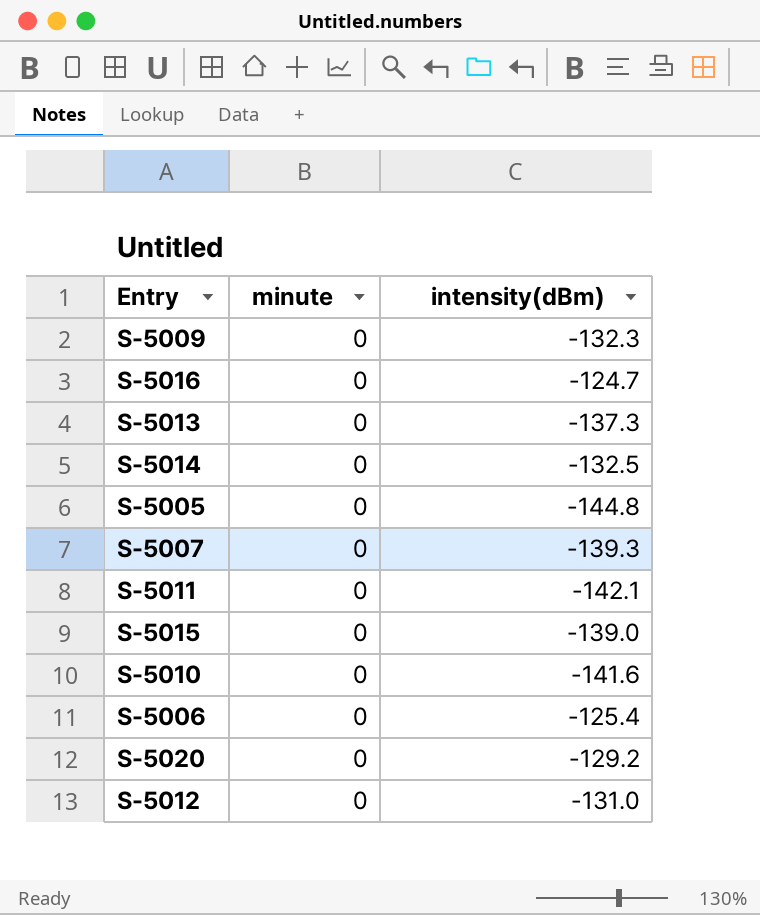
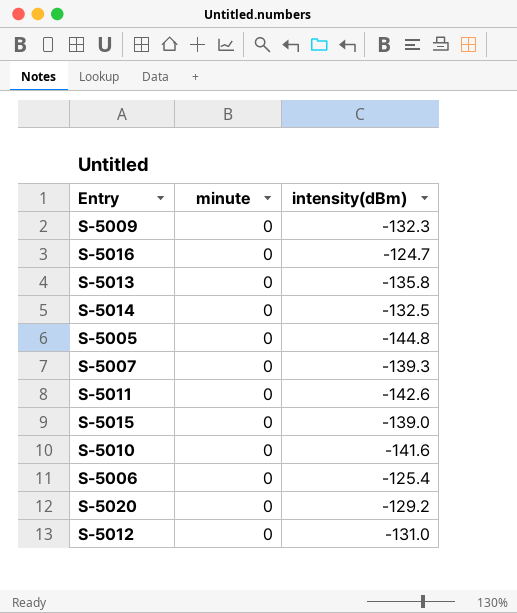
S-5013 | intensity(dBm): -137.3 -> -135.8
S-5011 | intensity(dBm): -142.1 -> -142.6

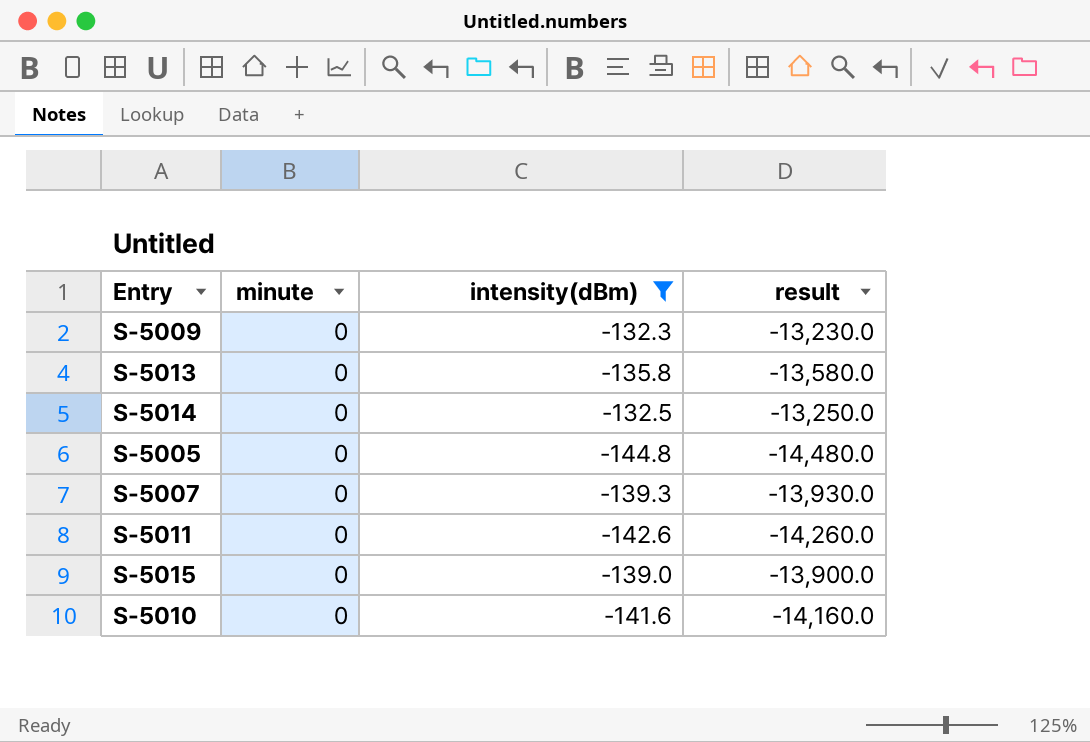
filter: none -> intensity(dBm) <= -132.3
column result | formula: none -> [intensity(dBm)] * 100

